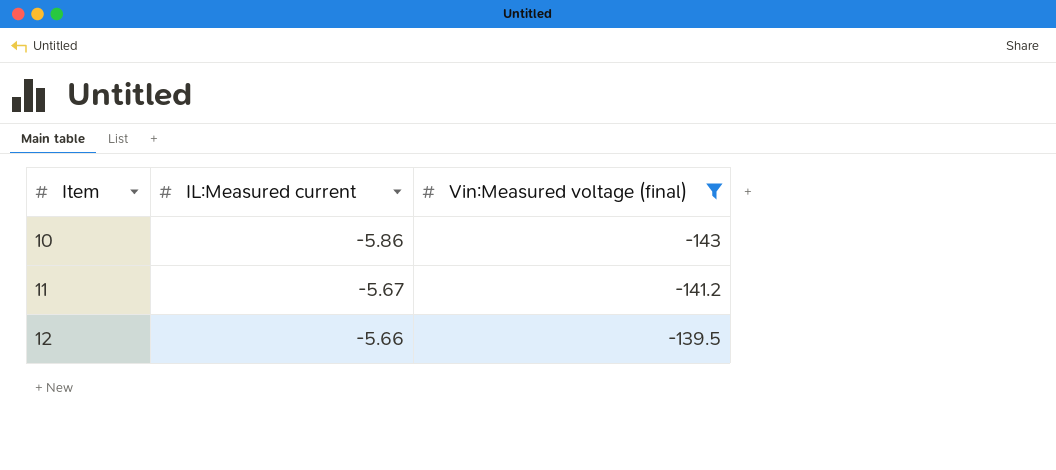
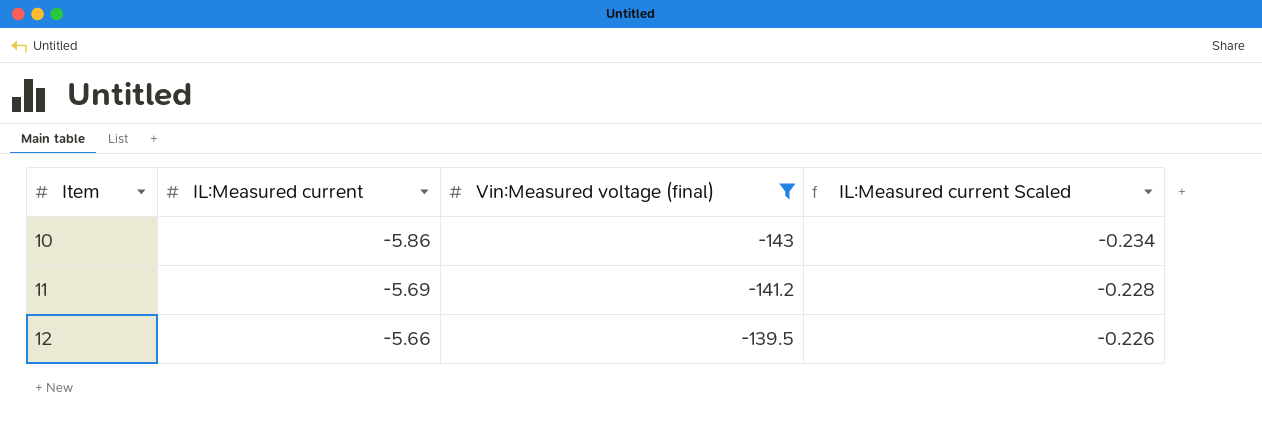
column IL:Measured current Scaled | formula: none -> [IL:Measured current] * 0.04
11 | IL:Measured current: -5.67 -> -5.69

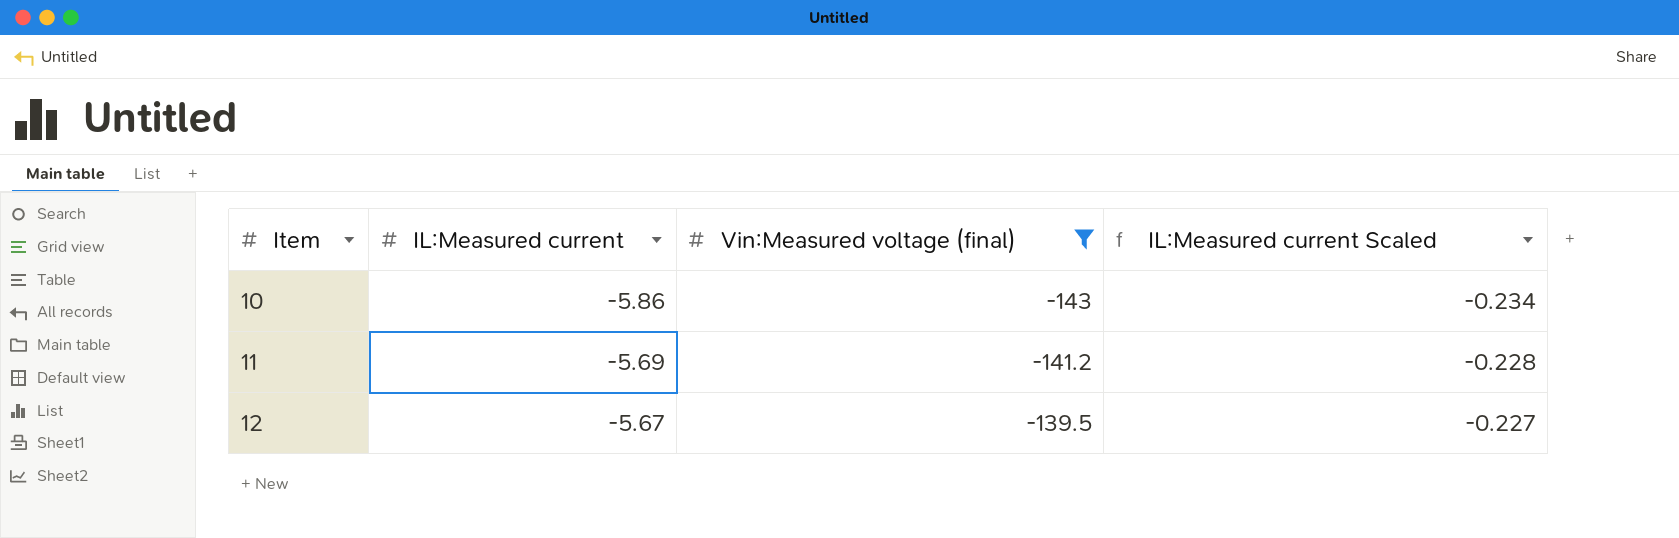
12 | IL:Measured current: -5.66 -> -5.67
12 | IL:Measured current Scaled: -0.226 -> -0.227

